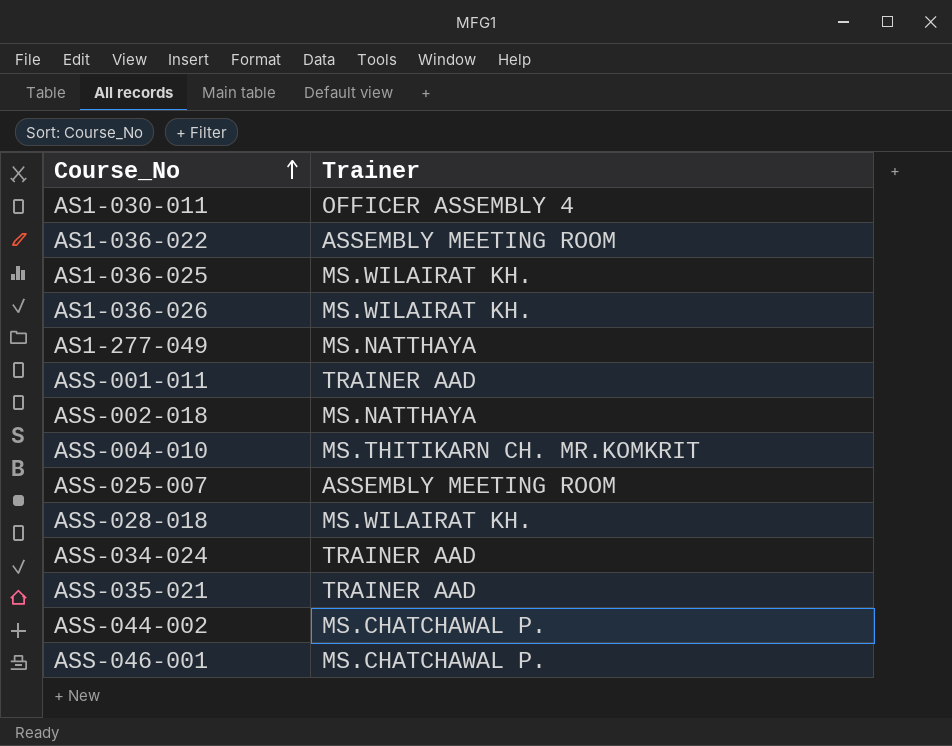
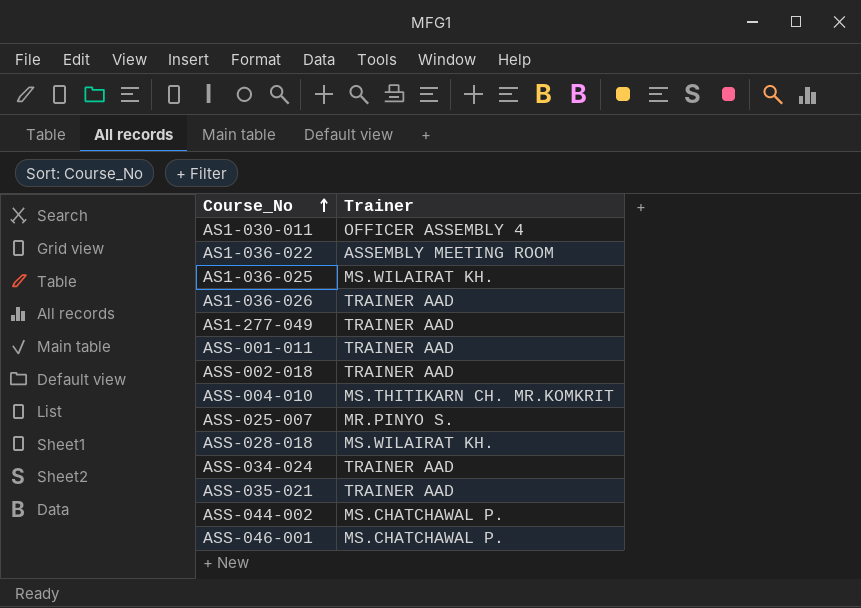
AS1-036-026 | Trainer: MS.WILAIRAT KH. -> TRAINER AAD
AS1-277-049 | Trainer: MS.NATTHAYA -> TRAINER AAD
ASS-002-018 | Trainer: MS.NATTHAYA -> TRAINER AAD
ASS-025-007 | Trainer: ASSEMBLY MEETING ROOM -> MR.PINYO S.

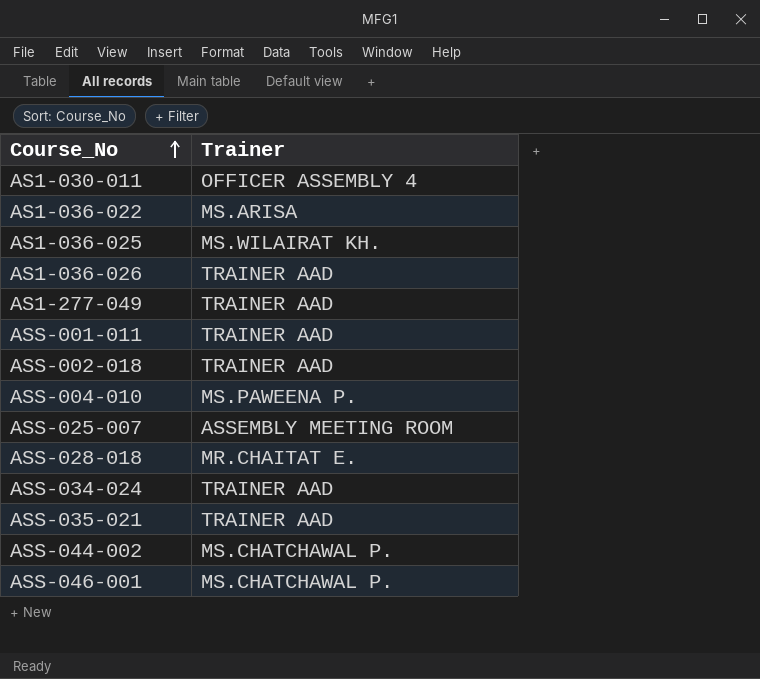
AS1-036-022 | Trainer: ASSEMBLY MEETING ROOM -> MS.ARISA
ASS-004-010 | Trainer: MS.THITIKARN CH. MR.KOMKRIT -> MS.PAWEENA P.
ASS-025-007 | Trainer: MR.PINYO S. -> ASSEMBLY MEETING ROOM
ASS-028-018 | Trainer: MS.WILAIRAT KH. -> MR.CHAITAT E.

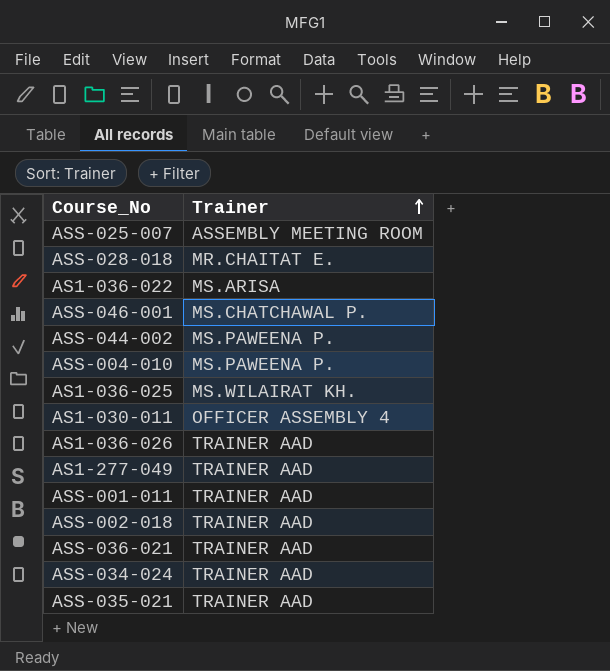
row order: Course_No ascending -> Trainer ascending
ASS-044-002 | Trainer: MS.CHATCHAWAL P. -> MS.PAWEENA P.
row ASS-036-021: none -> TRAINER AAD

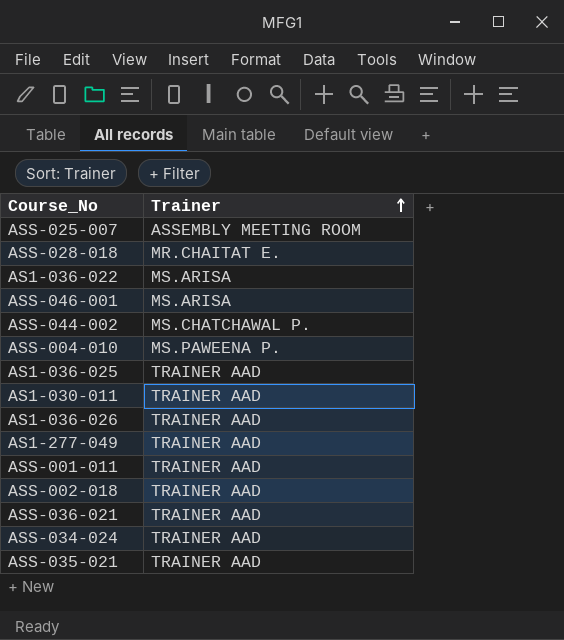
ASS-046-001 | Trainer: MS.CHATCHAWAL P. -> MS.ARISA
ASS-044-002 | Trainer: MS.PAWEENA P. -> MS.CHATCHAWAL P.
AS1-036-025 | Trainer: MS.WILAIRAT KH. -> TRAINER AAD
AS1-030-011 | Trainer: OFFICER ASSEMBLY 4 -> TRAINER AAD

